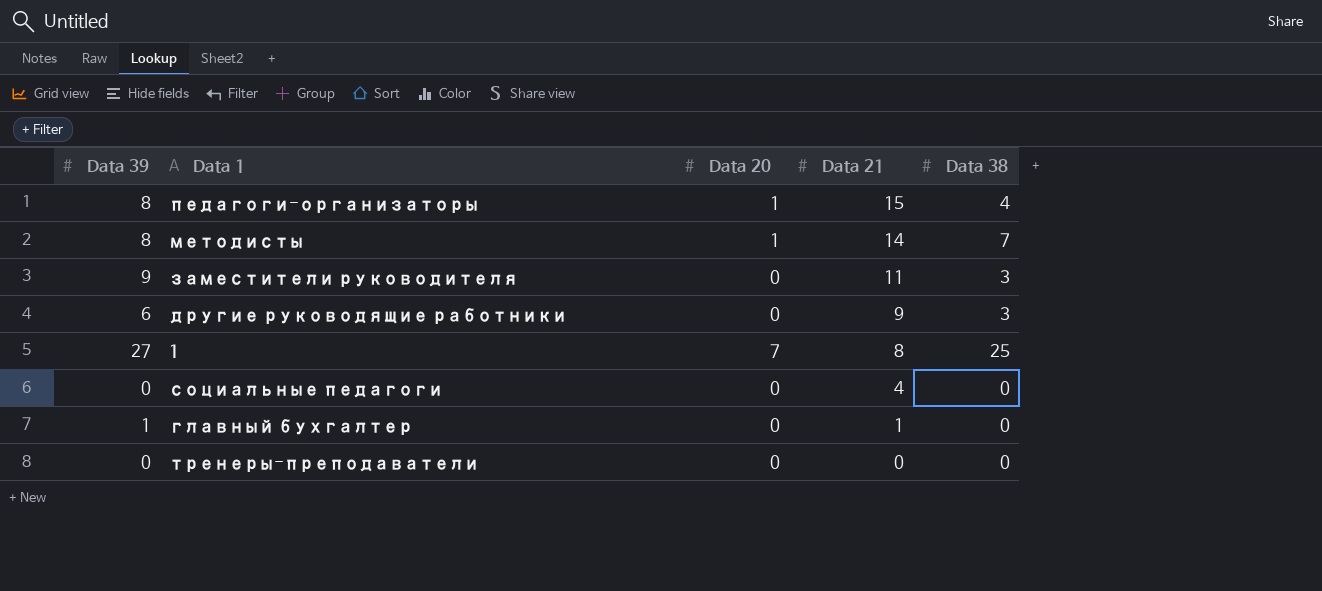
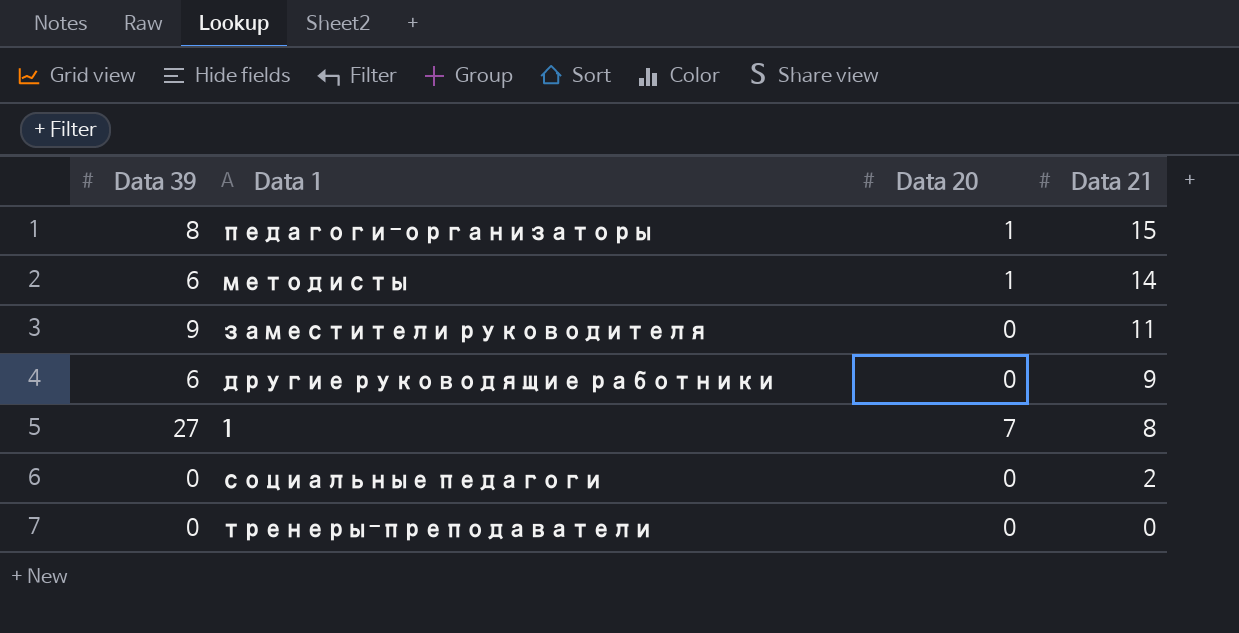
column Data 38 | position: 5 -> none
row главный бухгалтер: 1 | 0 | 1 | 0 -> none
методисты | Data 39: 8 -> 6
социальные педагоги | Data 21: 4 -> 2

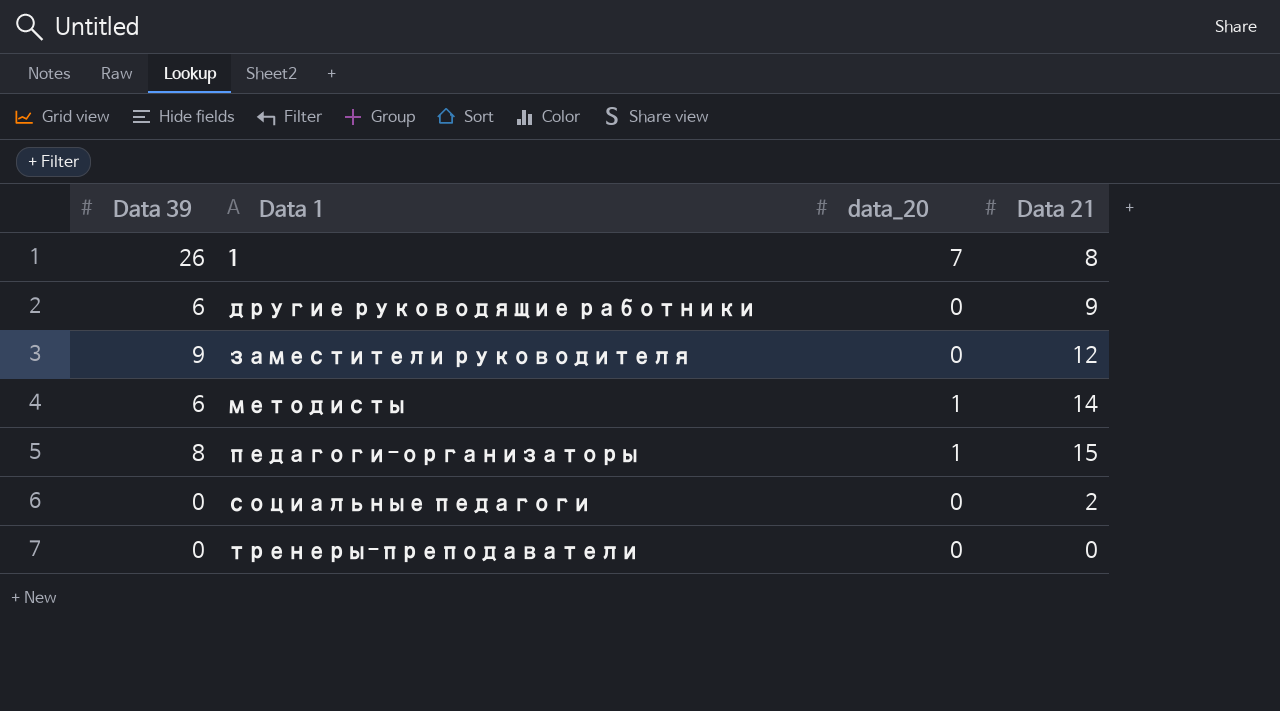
row order: Data 21 descending -> Data 1 ascending
column name: Data 20 -> data_20
1 | Data 39: 27 -> 26
заместители руководителя | Data 21: 11 -> 12

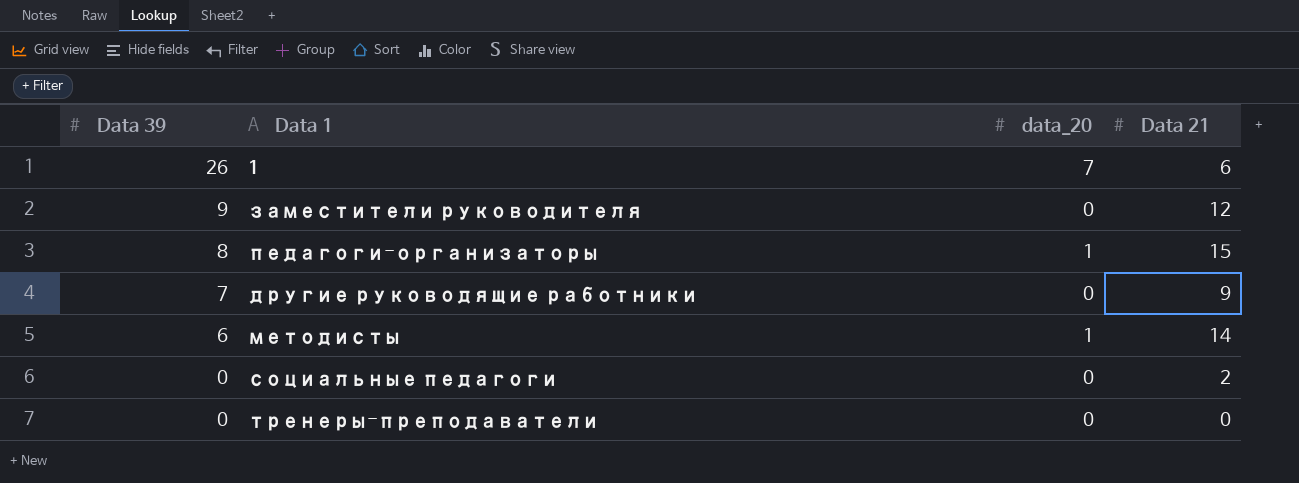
row order: Data 1 ascending -> Data 39 descending
1 | Data 21: 8 -> 6
другие руководящие работники | Data 39: 6 -> 7

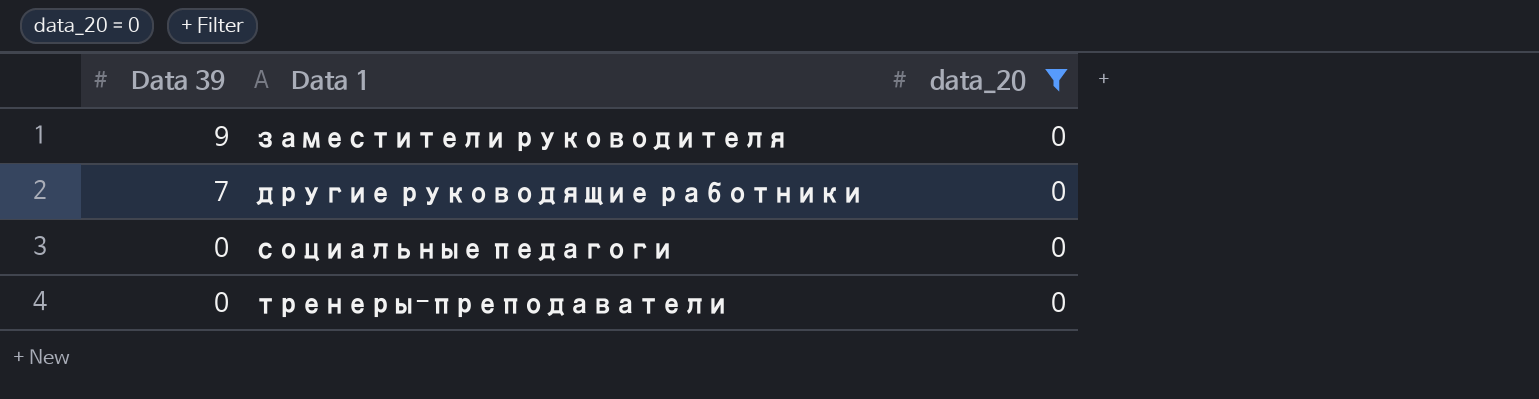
filter: none -> data_20 = 0
column Data 21 | position: 4 -> none

